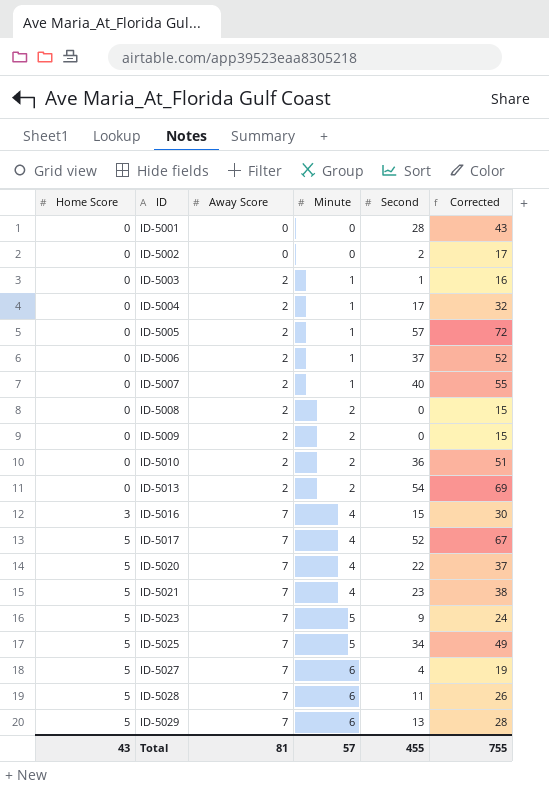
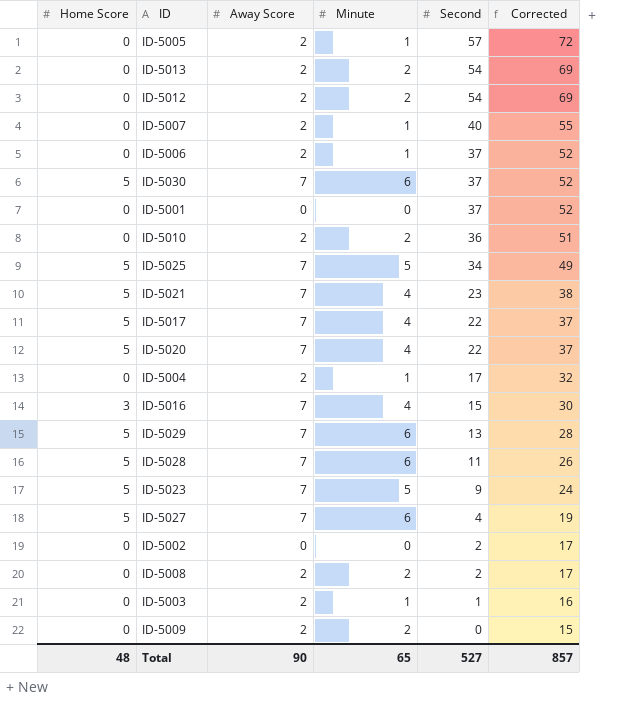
row order: Home Score ascending -> Second descending
row ID-5012: none -> 0 | 2 | 2 | 54 | 69
row ID-5030: none -> 5 | 7 | 6 | 37 | 52
ID-5001 | Second: 28 -> 37
ID-5001 | Corrected: 43 -> 52
ID-5017 | Second: 52 -> 22
ID-5017 | Corrected: 67 -> 37
ID-5008 | Second: 0 -> 2
ID-5008 | Corrected: 15 -> 17
Total | Home Score: 43 -> 48
Total | Away Score: 81 -> 90
Total | Minute: 57 -> 65
Total | Second: 455 -> 527
Total | Corrected: 755 -> 857

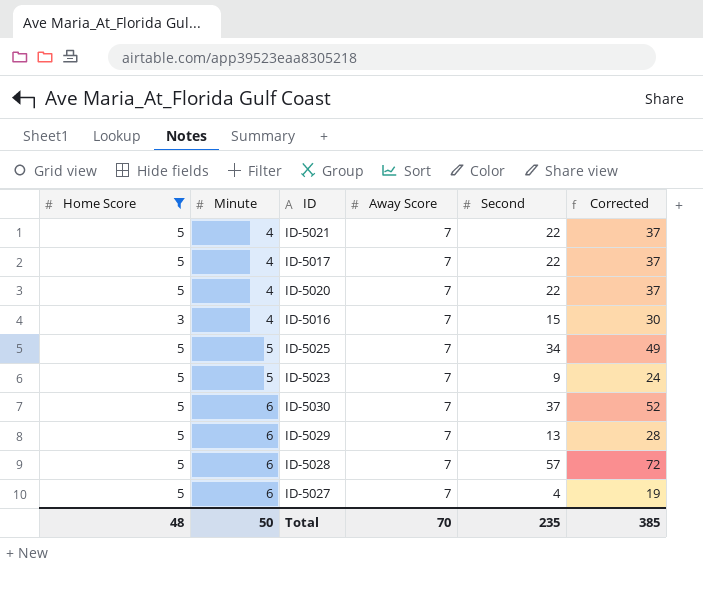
filter: none -> Home Score != 0
row order: Second descending -> Minute ascending
column Minute | position: 4 -> 2
ID-5021 | Second: 23 -> 22
ID-5021 | Corrected: 38 -> 37
ID-5028 | Second: 11 -> 57
ID-5028 | Corrected: 26 -> 72
Total | Minute: 65 -> 50
Total | Away Score: 90 -> 70
Total | Second: 527 -> 235
Total | Corrected: 857 -> 385

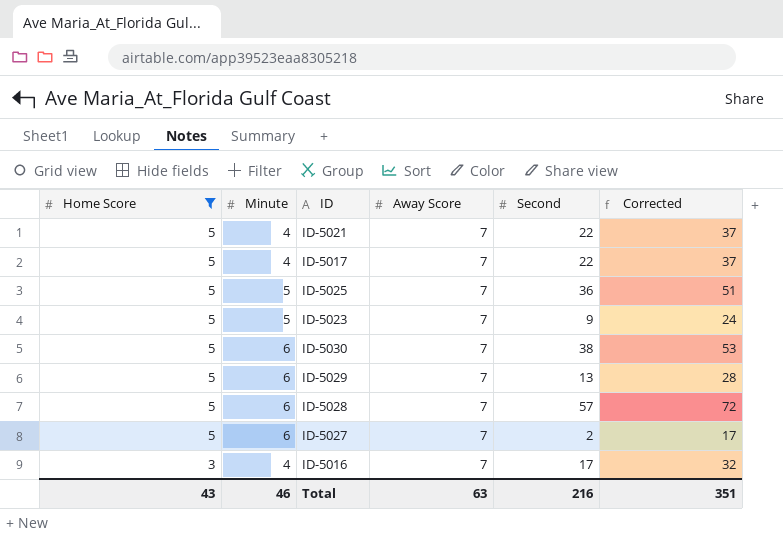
row order: Minute ascending -> Home Score descending
row ID-5020: 5 | 4 | 7 | 22 | 37 -> none
ID-5025 | Second: 34 -> 36
ID-5025 | Corrected: 49 -> 51
ID-5030 | Second: 37 -> 38
ID-5030 | Corrected: 52 -> 53
ID-5027 | Second: 4 -> 2
ID-5027 | Corrected: 19 -> 17
ID-5016 | Second: 15 -> 17
ID-5016 | Corrected: 30 -> 32
Total | Home Score: 48 -> 43
Total | Minute: 50 -> 46
Total | Away Score: 70 -> 63
Total | Second: 235 -> 216
Total | Corrected: 385 -> 351

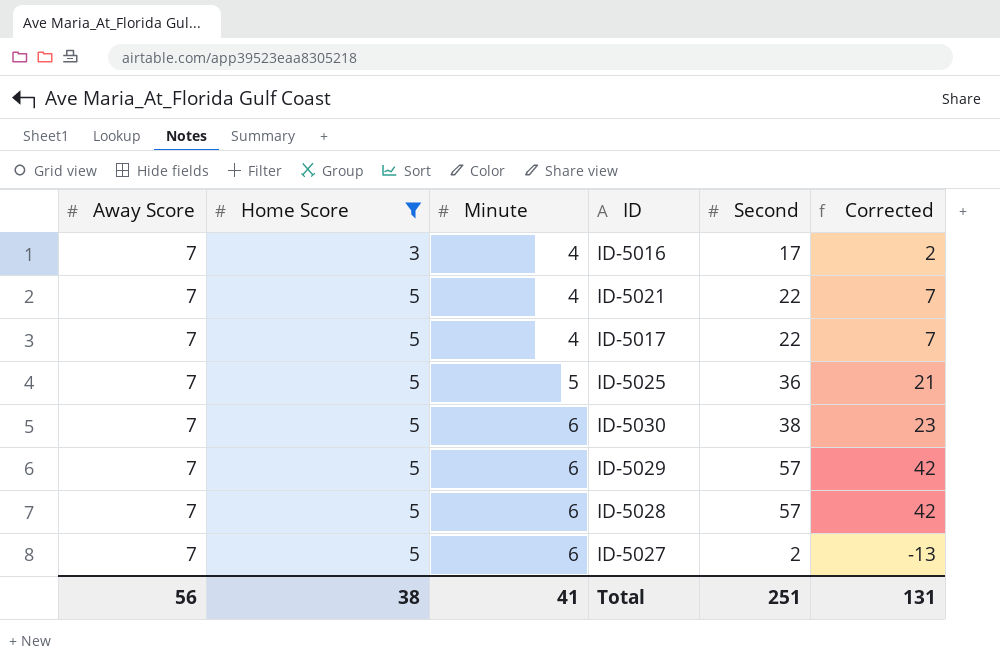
row order: Home Score descending -> Home Score ascending
column Away Score | position: 4 -> 1
column Corrected | formula: [Second] + 15 -> [Second] - 15
row ID-5023: 5 | 5 | 7 | 9 | 24 -> none
ID-5029 | Second: 13 -> 57
Total | Away Score: 63 -> 56
Total | Home Score: 43 -> 38
Total | Minute: 46 -> 41
Total | Second: 216 -> 251
Total | Corrected: 351 -> 131

